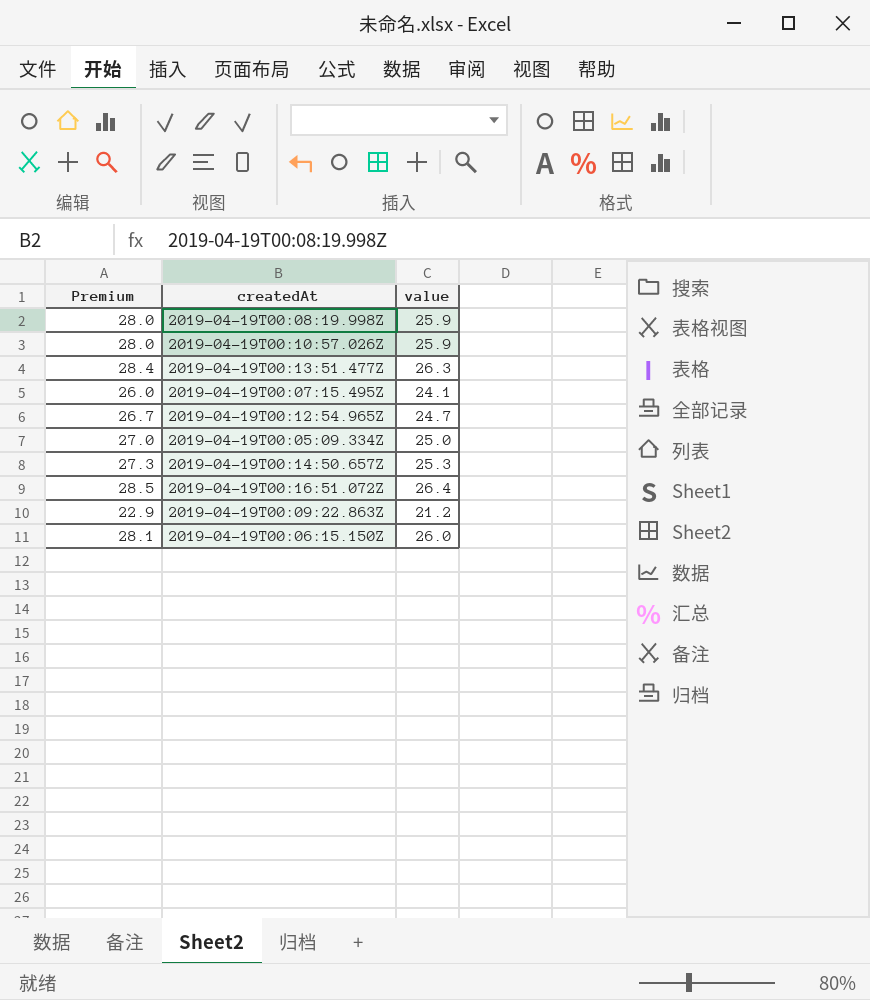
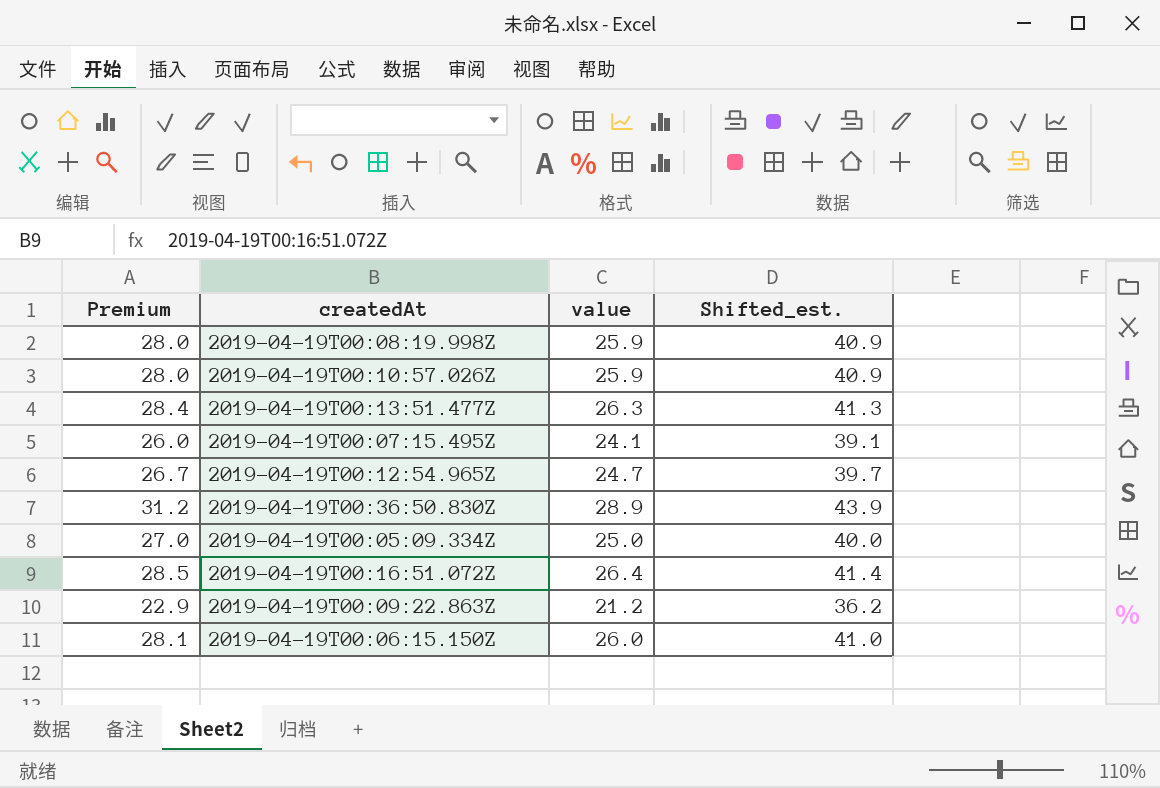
column Shifted_est. | formula: none -> [value] + 15
row 2019-04-19T00:14:50.657Z: 27.3 | 25.3 -> none
row 2019-04-19T00:36:50.830Z: none -> 31.2 | 28.9 | 43.9

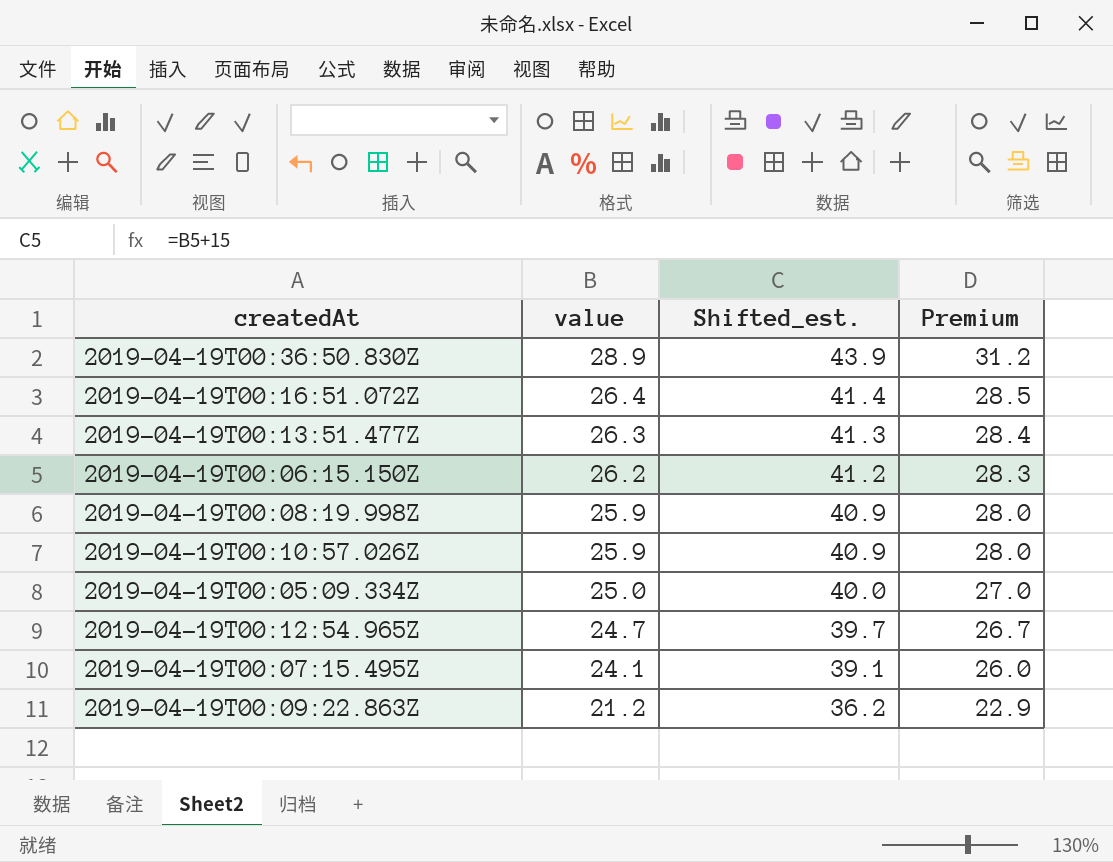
row order: none -> value descending
column Premium | position: 1 -> 4
2019-04-19T00:06:15.150Z | value: 26.0 -> 26.2
2019-04-19T00:06:15.150Z | Shifted_est.: 41.0 -> 41.2
2019-04-19T00:06:15.150Z | Premium: 28.1 -> 28.3

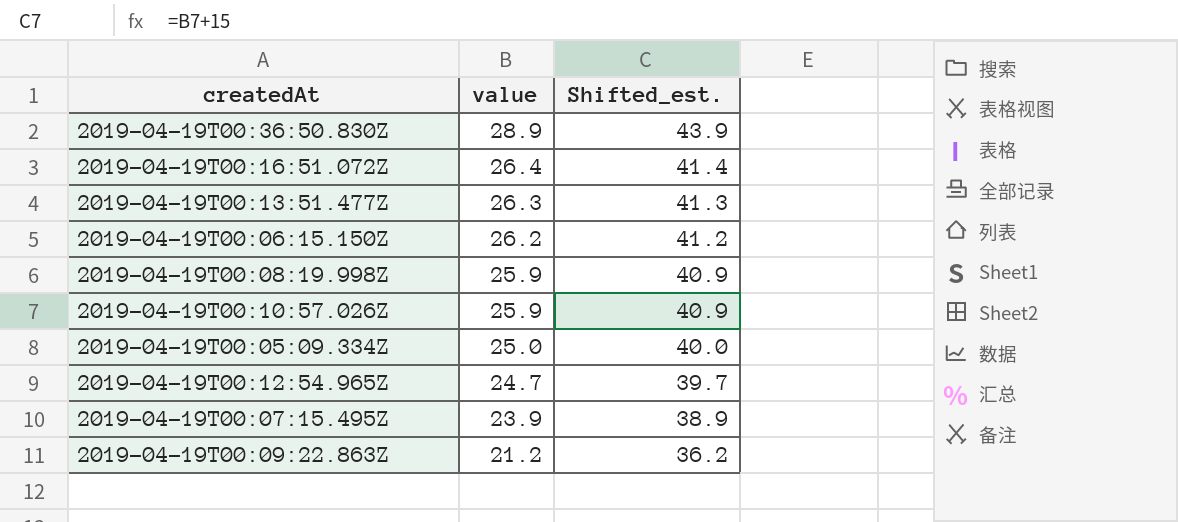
column Premium | formula: [value] * 1.08 -> none
2019-04-19T00:07:15.495Z | value: 24.1 -> 23.9
2019-04-19T00:07:15.495Z | Shifted_est.: 39.1 -> 38.9

